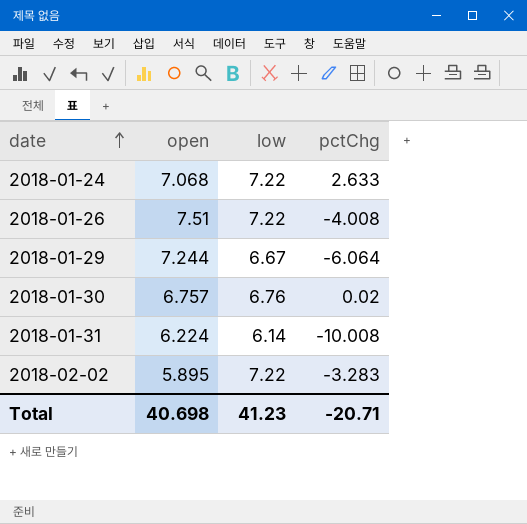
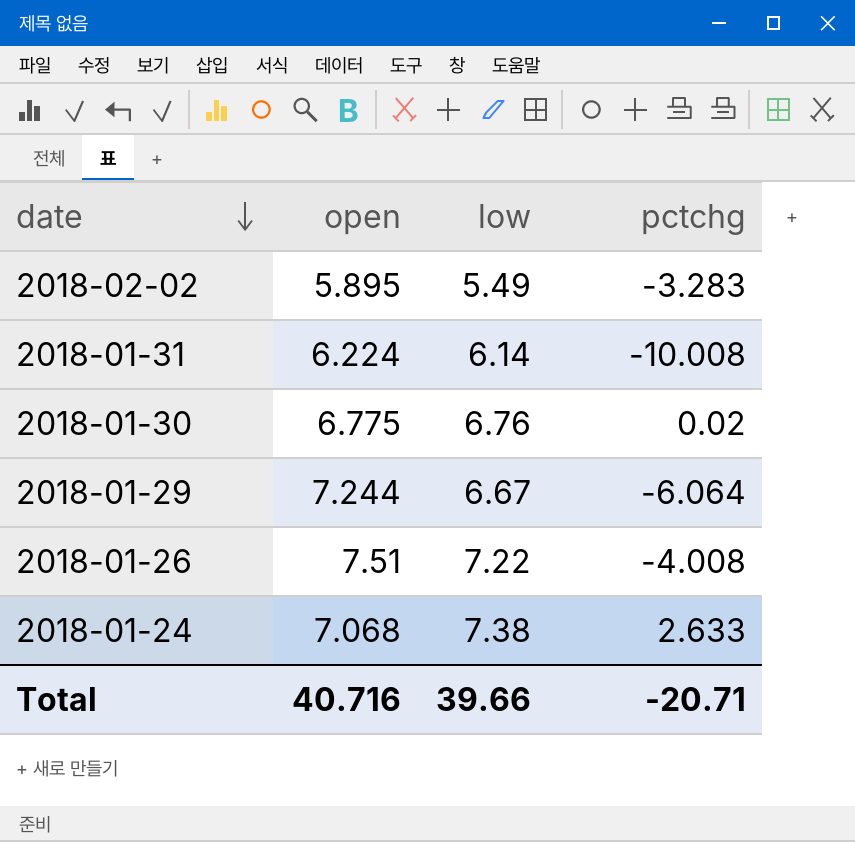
row order: date ascending -> date descending
column name: pctChg -> pctchg
2018-02-02 | low: 7.22 -> 5.49
2018-01-30 | open: 6.757 -> 6.775
2018-01-24 | low: 7.22 -> 7.38
Total | open: 40.698 -> 40.716
Total | low: 41.23 -> 39.66

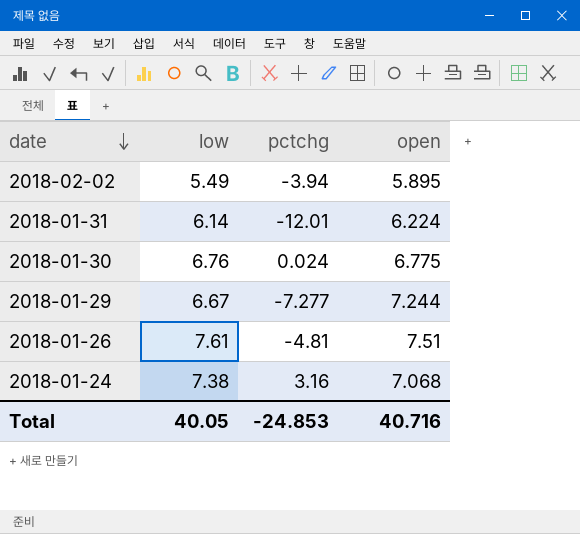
column open | position: 2 -> 4
2018-02-02 | pctchg: -3.283 -> -3.94
2018-01-31 | pctchg: -10.008 -> -12.01
2018-01-30 | pctchg: 0.02 -> 0.024
2018-01-29 | pctchg: -6.064 -> -7.277
2018-01-26 | low: 7.22 -> 7.61
2018-01-26 | pctchg: -4.008 -> -4.81
2018-01-24 | pctchg: 2.633 -> 3.16
Total | low: 39.66 -> 40.05
Total | pctchg: -20.71 -> -24.853

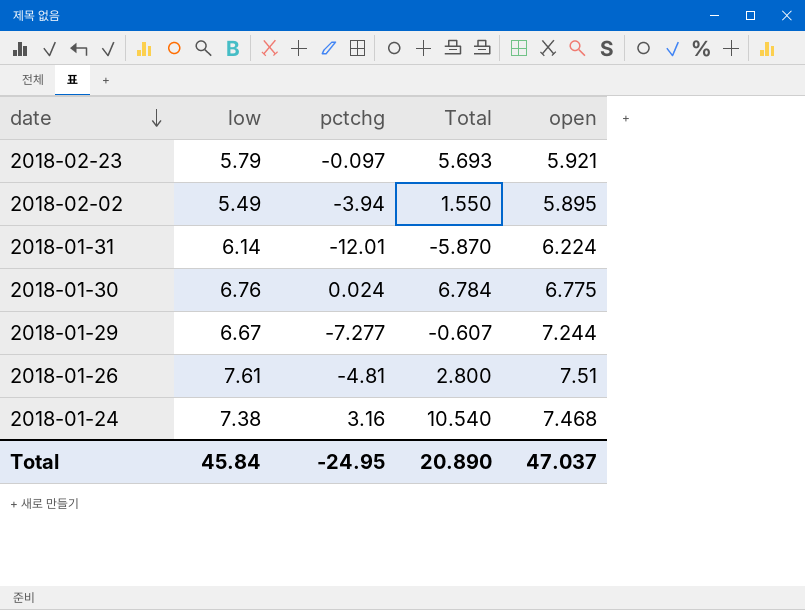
column Total | formula: none -> [low] + [pctchg]
row 2018-02-23: none -> 5.79 | -0.097 | 5.693 | 5.921
2018-01-24 | open: 7.068 -> 7.468
Total | low: 40.05 -> 45.84
Total | pctchg: -24.853 -> -24.95
Total | open: 40.716 -> 47.037

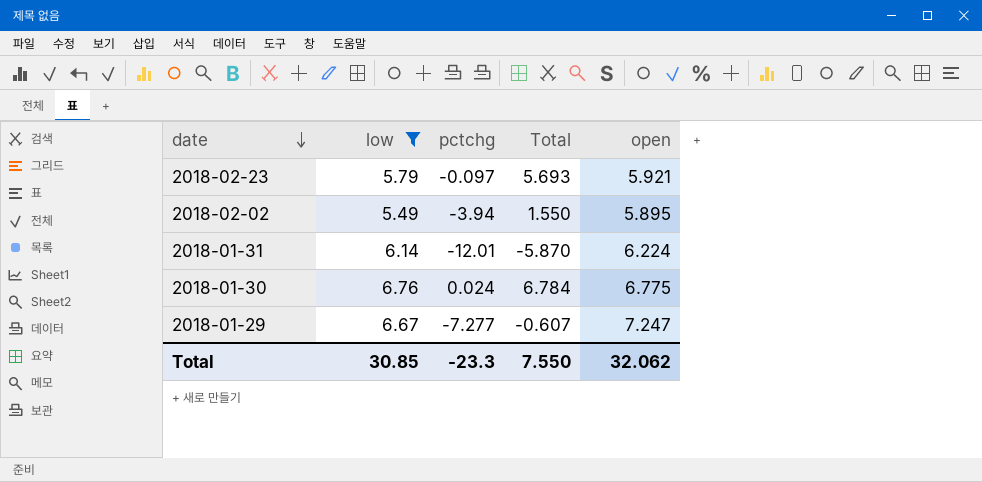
filter: none -> low <= 6.76
2018-01-29 | open: 7.244 -> 7.247
Total | low: 45.84 -> 30.85
Total | pctchg: -24.95 -> -23.3
Total | Total: 20.890 -> 7.550
Total | open: 47.037 -> 32.062

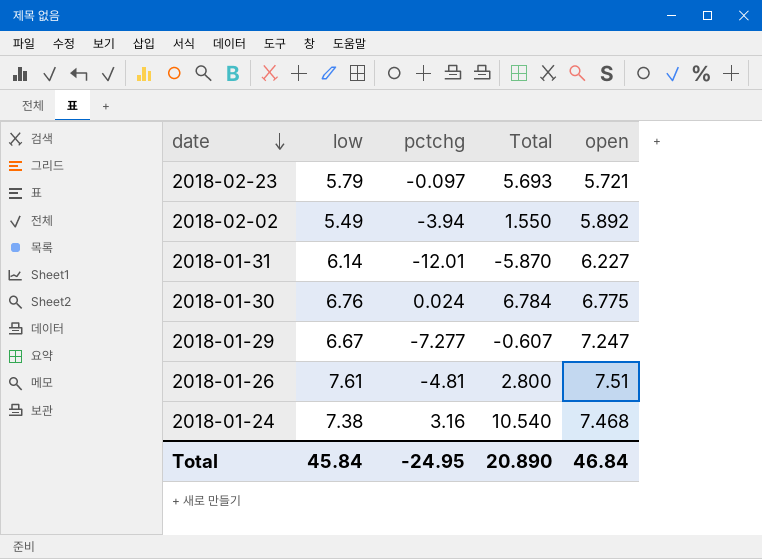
filter: low <= 6.76 -> none
2018-02-23 | open: 5.921 -> 5.721
2018-02-02 | open: 5.895 -> 5.892
2018-01-31 | open: 6.224 -> 6.227
Total | low: 30.85 -> 45.84
Total | pctchg: -23.3 -> -24.95
Total | Total: 7.550 -> 20.890
Total | open: 32.062 -> 46.84

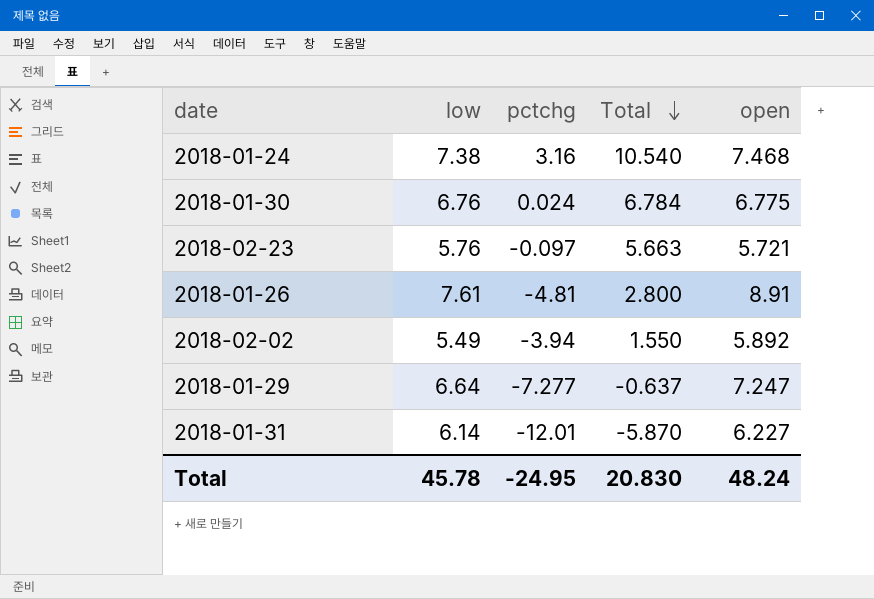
row order: date descending -> Total descending
2018-02-23 | low: 5.79 -> 5.76
2018-02-23 | Total: 5.693 -> 5.663
2018-01-26 | open: 7.51 -> 8.91
2018-01-29 | low: 6.67 -> 6.64
2018-01-29 | Total: -0.607 -> -0.637
Total | low: 45.84 -> 45.78
Total | Total: 20.890 -> 20.830
Total | open: 46.84 -> 48.24

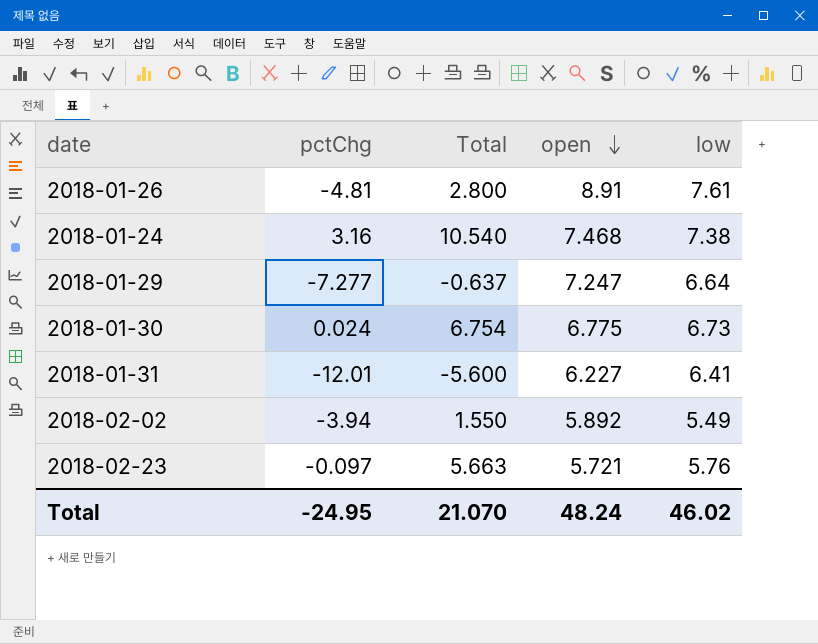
row order: Total descending -> open descending
column name: pctchg -> pctChg
column low | position: 2 -> 5
2018-01-30 | Total: 6.784 -> 6.754
2018-01-30 | low: 6.76 -> 6.73
2018-01-31 | Total: -5.870 -> -5.600
2018-01-31 | low: 6.14 -> 6.41
Total | Total: 20.830 -> 21.070
Total | low: 45.78 -> 46.02

